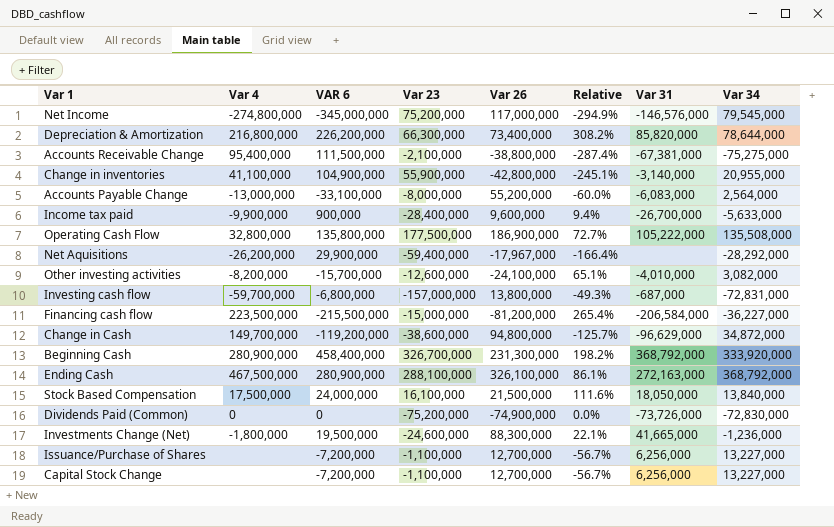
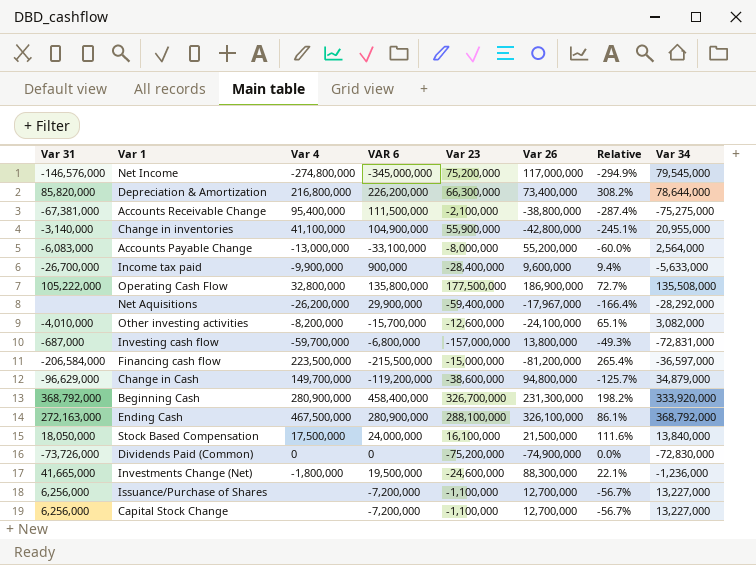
column Var 31 | position: 7 -> 1
Financing cash flow | Var 34: -36,227,000 -> -36,597,000
Change in Cash | Var 34: 34,872,000 -> 34,879,000

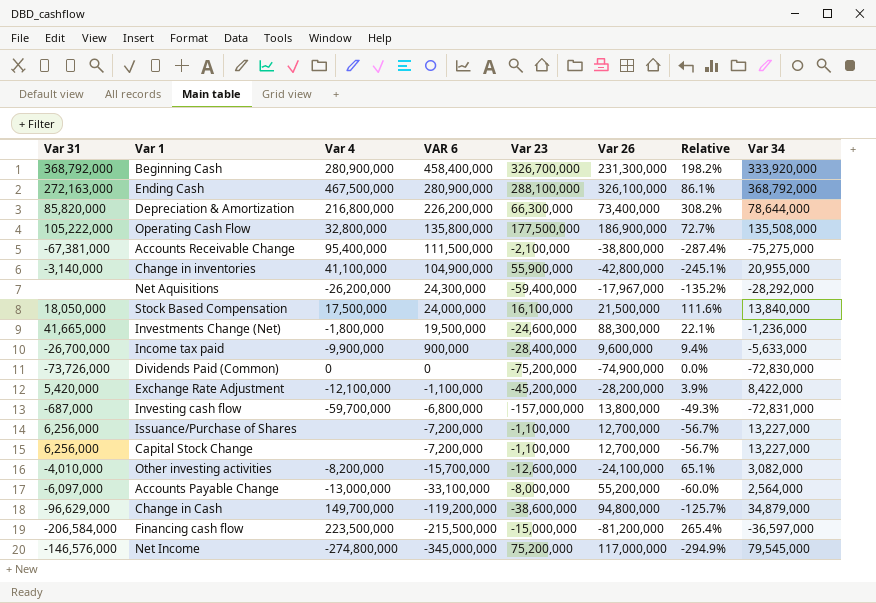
row order: none -> VAR 6 descending
Net Aquisitions | VAR 6: 29,900,000 -> 24,300,000
Net Aquisitions | Relative: -166.4% -> -135.2%
row Exchange Rate Adjustment: none -> 5,420,000 | -12,100,000 | -1,100,000 | -45,200,000 | -28,200,000 | 3.9% | 8,422,000
Accounts Payable Change | Var 31: -6,083,000 -> -6,097,000

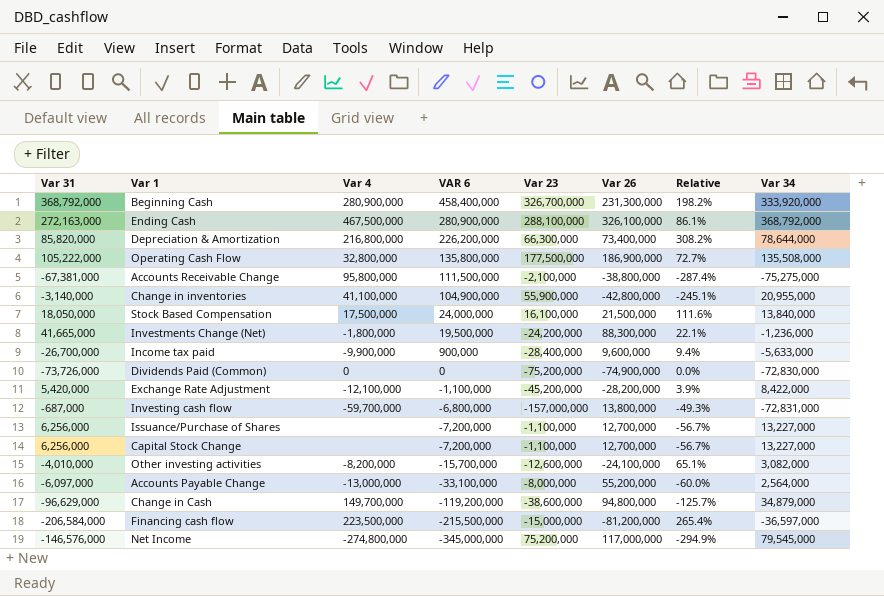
row Net Aquisitions: none | -26,200,000 | 24,300,000 | -59,400,000 | -17,967,000 | -135.2% | -28,292,000 -> none
Accounts Receivable Change | Var 4: 95,400,000 -> 95,800,000
Investments Change (Net) | Var 23: -24,600,000 -> -24,200,000

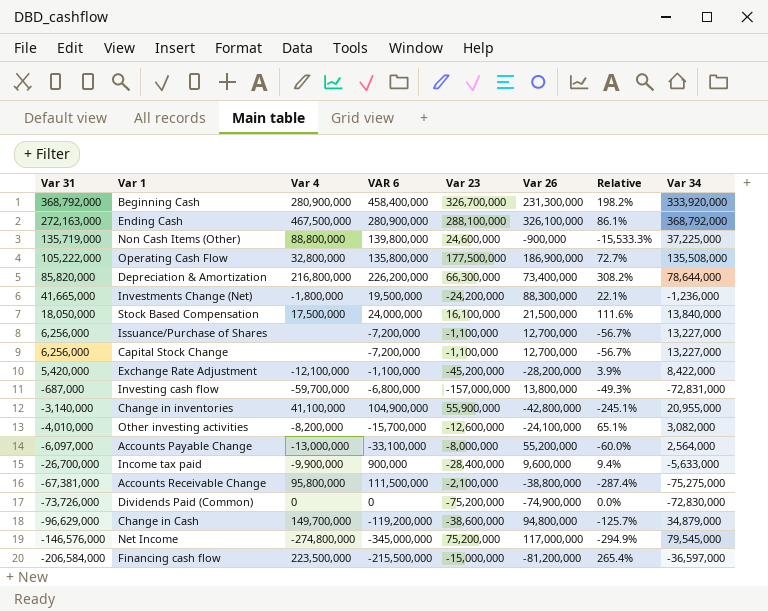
row order: VAR 6 descending -> Var 31 descending
row Non Cash Items (Other): none -> 135,719,000 | 88,800,000 | 139,800,000 | 24,600,000 | -900,000 | -15,533.3% | 37,225,000

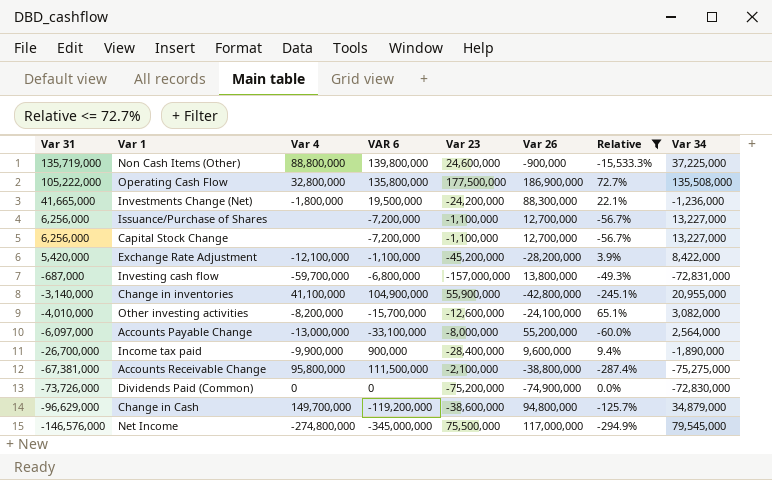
filter: none -> Relative <= 72.7%
Income tax paid | Var 34: -5,633,000 -> -1,890,000
Net Income | Var 23: 75,200,000 -> 75,500,000

